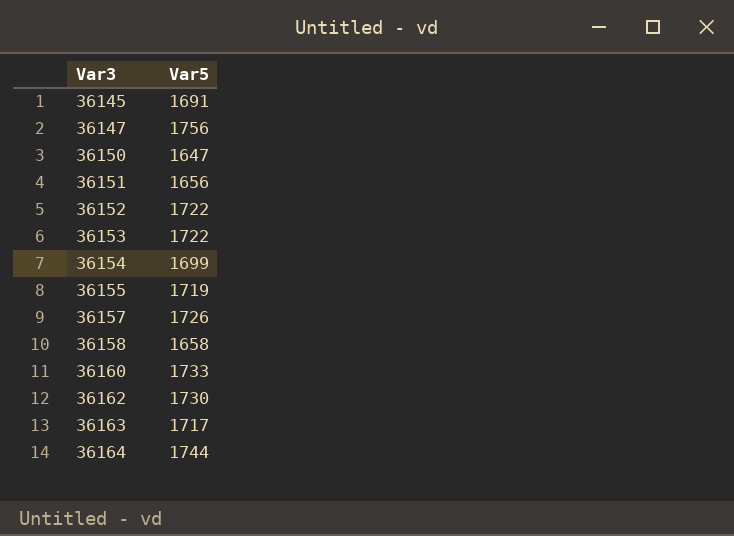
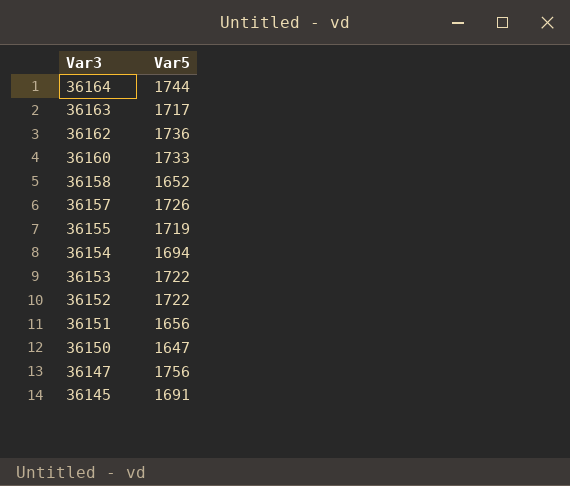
row order: Var3 ascending -> Var3 descending
36162 | Var5: 1730 -> 1736
36158 | Var5: 1658 -> 1652
36154 | Var5: 1699 -> 1694

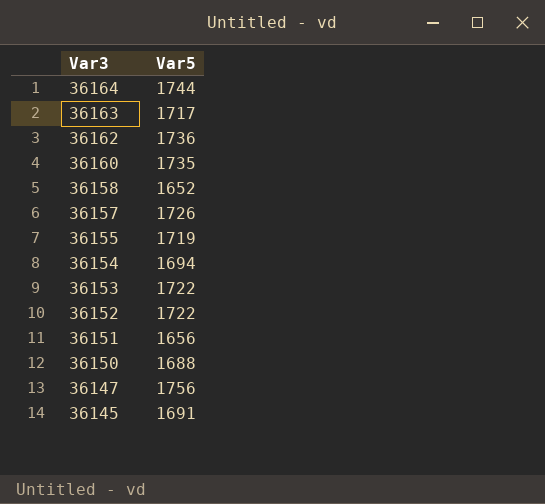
36160 | Var5: 1733 -> 1735
36150 | Var5: 1647 -> 1688

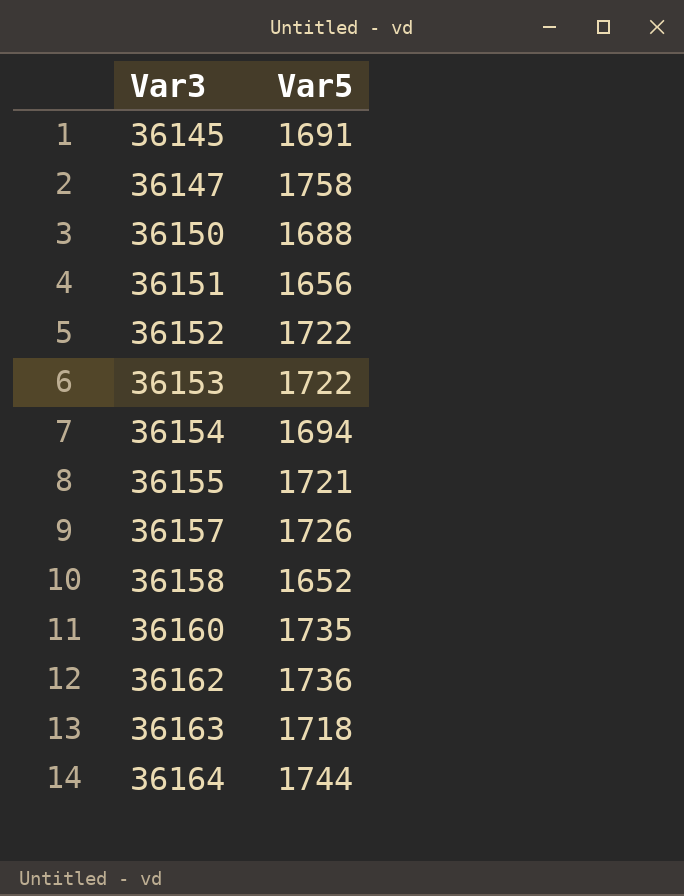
row order: Var3 descending -> Var3 ascending
36147 | Var5: 1756 -> 1758
36155 | Var5: 1719 -> 1721
36163 | Var5: 1717 -> 1718

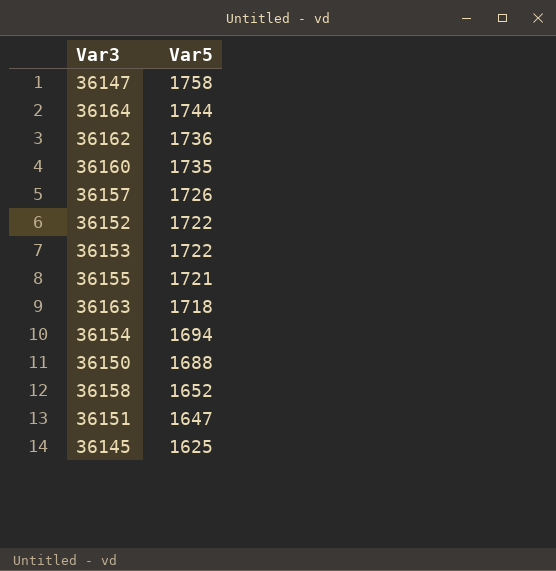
row order: Var3 ascending -> Var5 descending
36151 | Var5: 1656 -> 1647
36145 | Var5: 1691 -> 1625

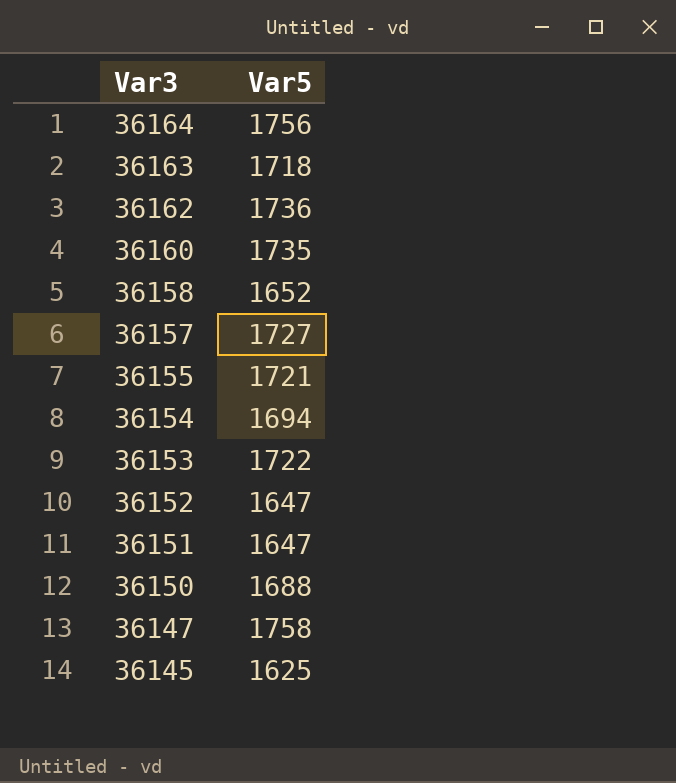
row order: Var5 descending -> Var3 descending
36164 | Var5: 1744 -> 1756
36157 | Var5: 1726 -> 1727
36152 | Var5: 1722 -> 1647

